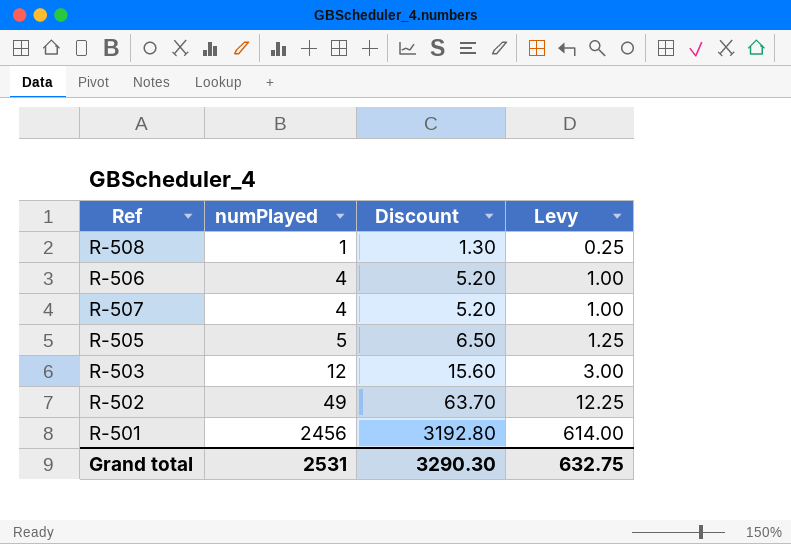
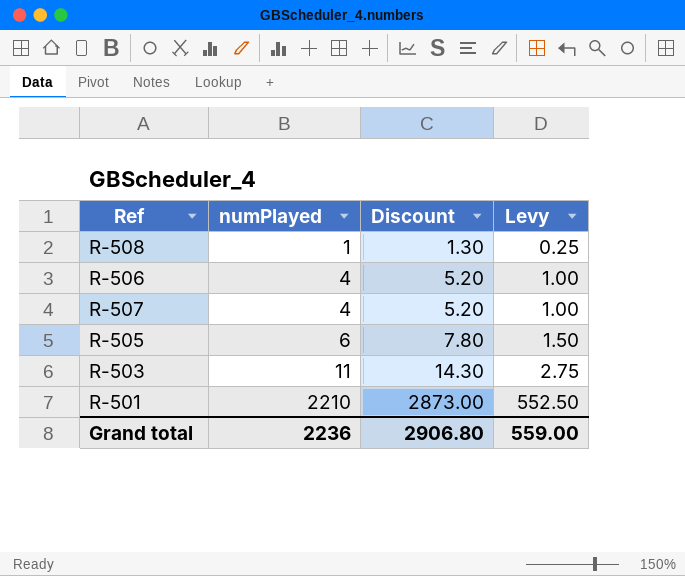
row R-502: 49 | 63.70 | 12.25 -> none
R-505 | numPlayed: 5 -> 6
R-505 | Discount: 6.50 -> 7.80
R-505 | Levy: 1.25 -> 1.50
R-503 | numPlayed: 12 -> 11
R-503 | Discount: 15.60 -> 14.30
R-503 | Levy: 3.00 -> 2.75
R-501 | numPlayed: 2456 -> 2210
R-501 | Discount: 3192.80 -> 2873.00
R-501 | Levy: 614.00 -> 552.50
Grand total | numPlayed: 2531 -> 2236
Grand total | Discount: 3290.30 -> 2906.80
Grand total | Levy: 632.75 -> 559.00

